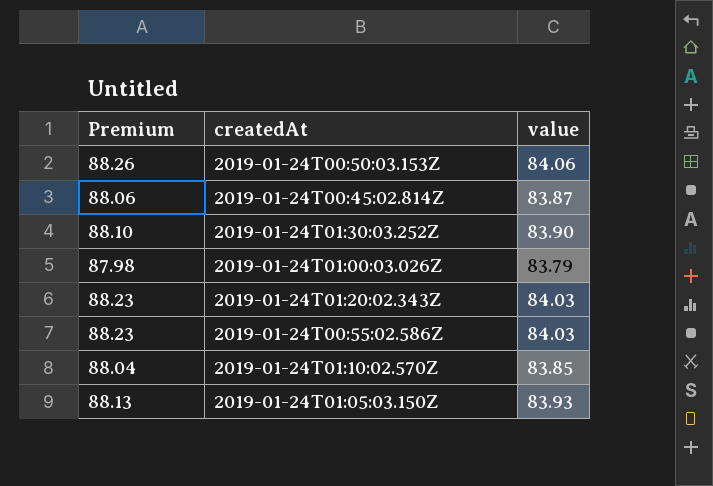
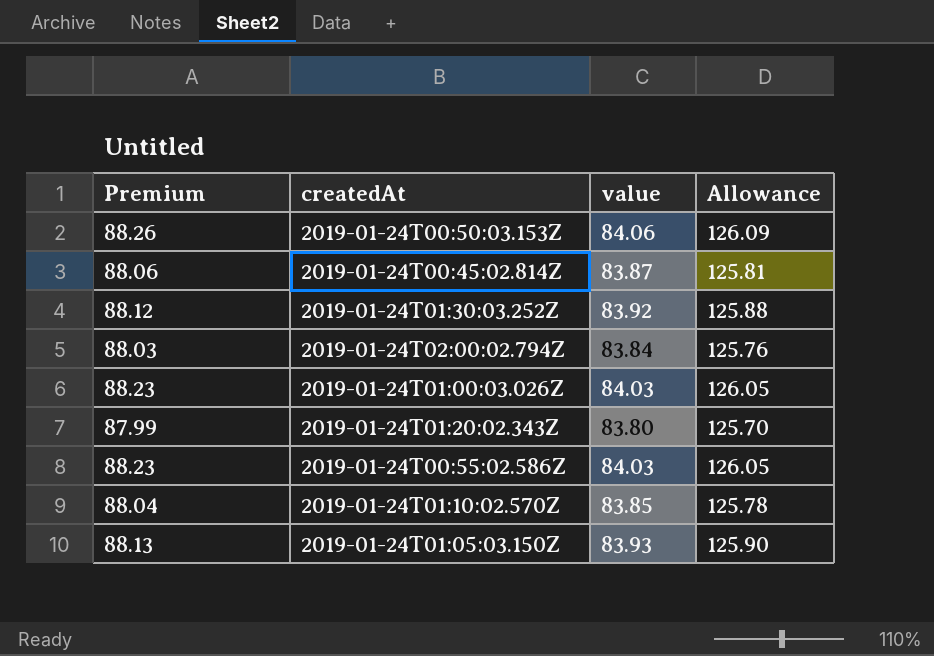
column Allowance | formula: none -> [value] * 1.5
2019-01-24T01:30:03.252Z | Premium: 88.10 -> 88.12
2019-01-24T01:30:03.252Z | value: 83.90 -> 83.92
row 2019-01-24T02:00:02.794Z: none -> 88.03 | 83.84 | 125.76
2019-01-24T01:00:03.026Z | Premium: 87.98 -> 88.23
2019-01-24T01:00:03.026Z | value: 83.79 -> 84.03
2019-01-24T01:20:02.343Z | Premium: 88.23 -> 87.99
2019-01-24T01:20:02.343Z | value: 84.03 -> 83.80

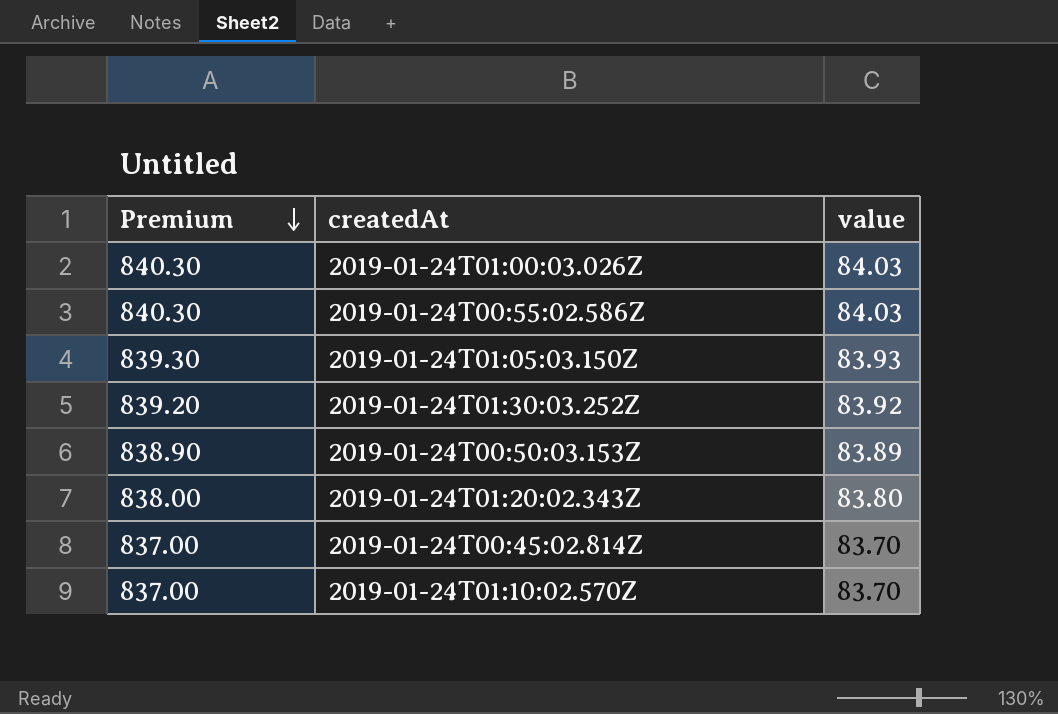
row order: none -> Premium descending
column Allowance | formula: [value] * 1.5 -> none
column Premium | formula: [value] * 1.05 -> [value] * 10
row 2019-01-24T02:00:02.794Z: 88.03 | 83.84 | 125.76 -> none
2019-01-24T00:50:03.153Z | value: 84.06 -> 83.89
2019-01-24T00:45:02.814Z | value: 83.87 -> 83.70
2019-01-24T01:10:02.570Z | value: 83.85 -> 83.70

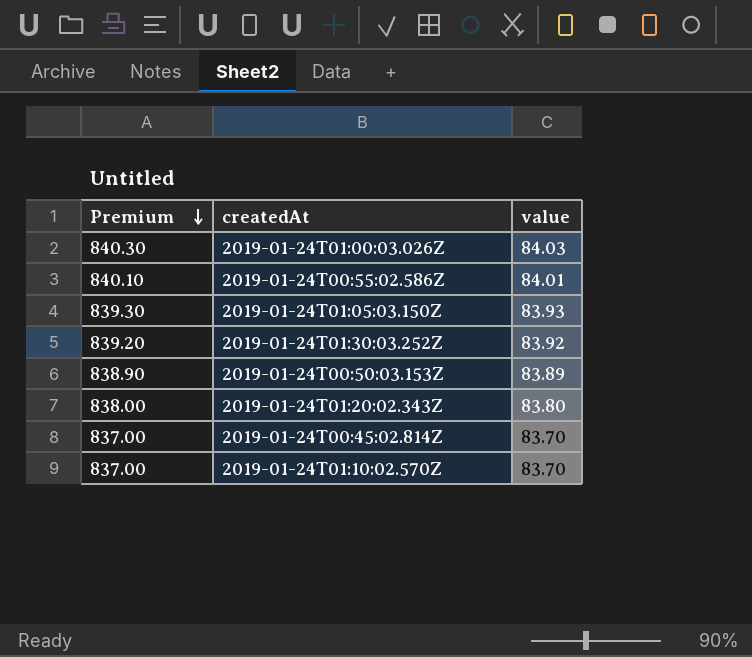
2019-01-24T00:55:02.586Z | Premium: 840.30 -> 840.10
2019-01-24T00:55:02.586Z | value: 84.03 -> 84.01

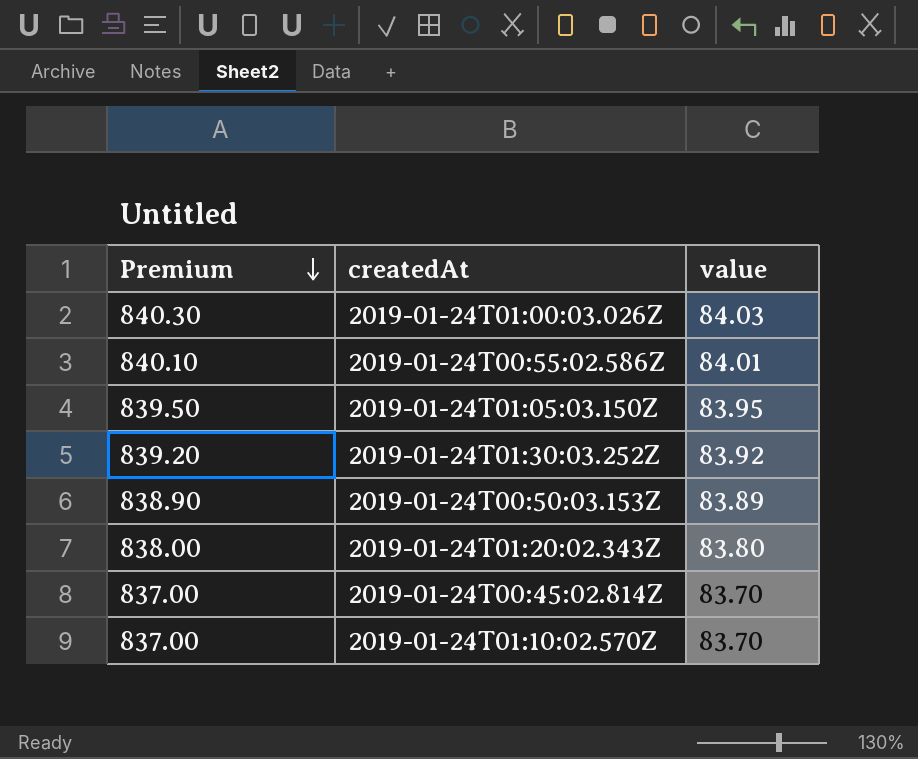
2019-01-24T01:05:03.150Z | Premium: 839.30 -> 839.50
2019-01-24T01:05:03.150Z | value: 83.93 -> 83.95

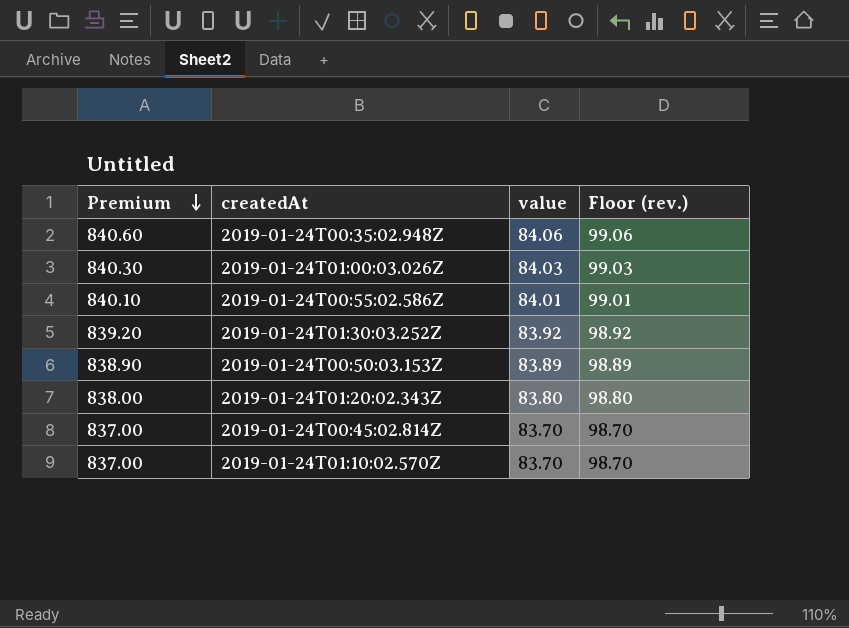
column Floor (rev.) | formula: none -> [value] + 15
row 2019-01-24T01:05:03.150Z: 839.50 | 83.95 -> none
row 2019-01-24T00:35:02.948Z: none -> 840.60 | 84.06 | 99.06

